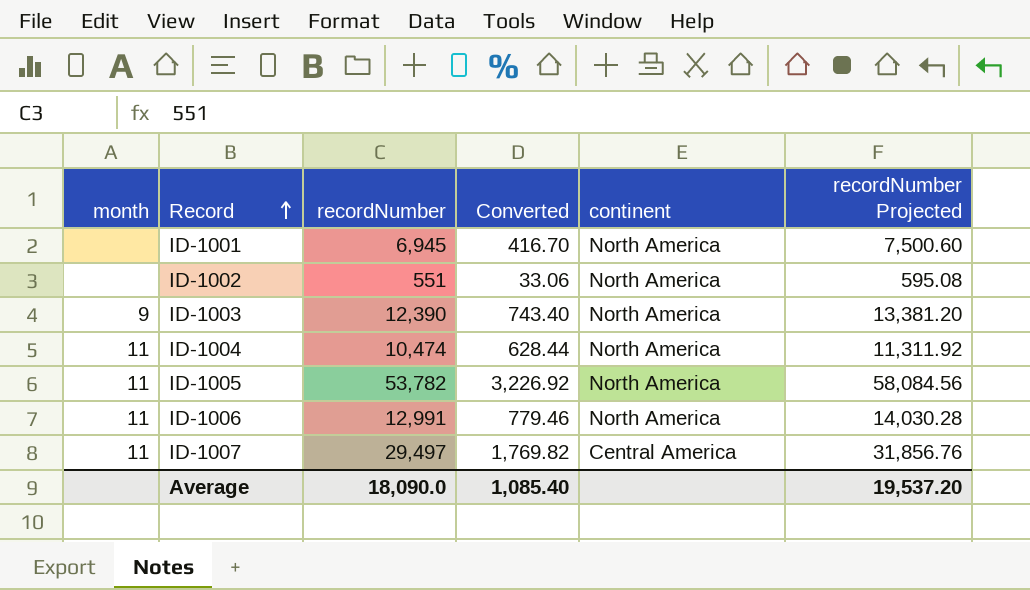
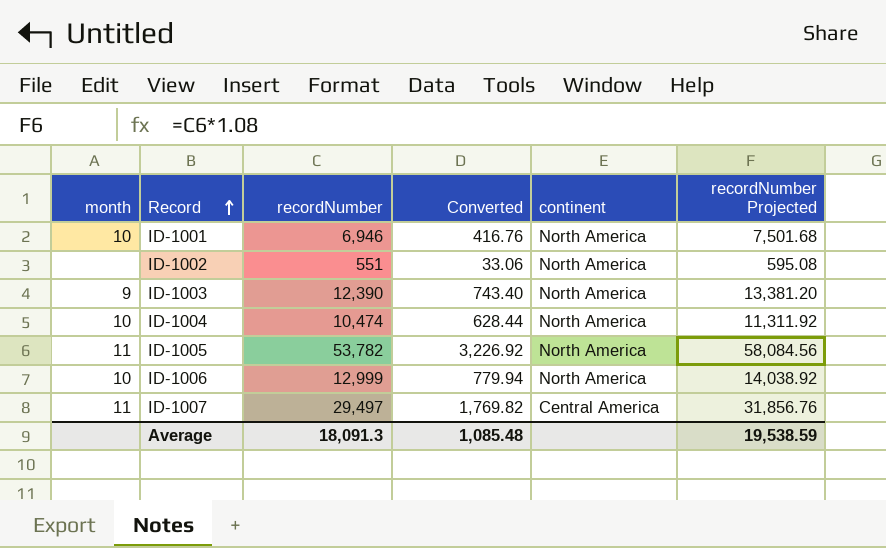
ID-1001 | month: none -> 10
ID-1001 | recordNumber: 6,945 -> 6,946
ID-1001 | Converted: 416.70 -> 416.76
ID-1001 | recordNumber Projected: 7,500.60 -> 7,501.68
ID-1004 | month: 11 -> 10
ID-1006 | month: 11 -> 10
ID-1006 | recordNumber: 12,991 -> 12,999
ID-1006 | Converted: 779.46 -> 779.94
ID-1006 | recordNumber Projected: 14,030.28 -> 14,038.92
Average | recordNumber: 18,090.0 -> 18,091.3
Average | Converted: 1,085.40 -> 1,085.48
Average | recordNumber Projected: 19,537.20 -> 19,538.59

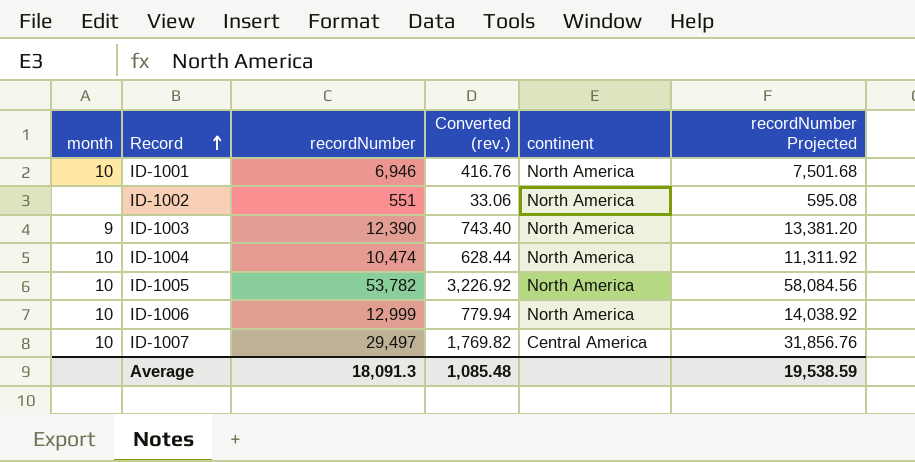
column name: Converted -> Converted (rev.)
ID-1005 | month: 11 -> 10
ID-1007 | month: 11 -> 10

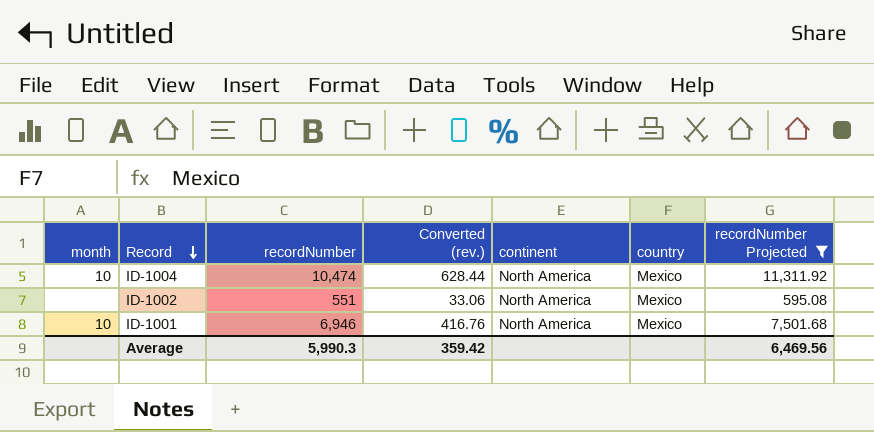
filter: none -> recordNumber Projected <= 11,311.92
row order: Record ascending -> Record descending
column country | position: none -> 6
Average | recordNumber: 18,091.3 -> 5,990.3
Average | Converted (rev.): 1,085.48 -> 359.42
Average | recordNumber Projected: 19,538.59 -> 6,469.56

